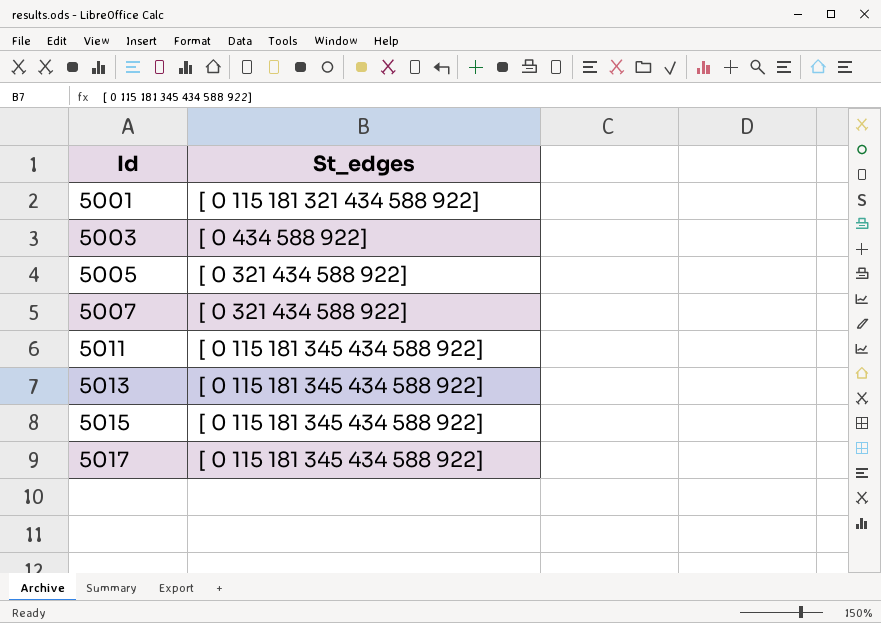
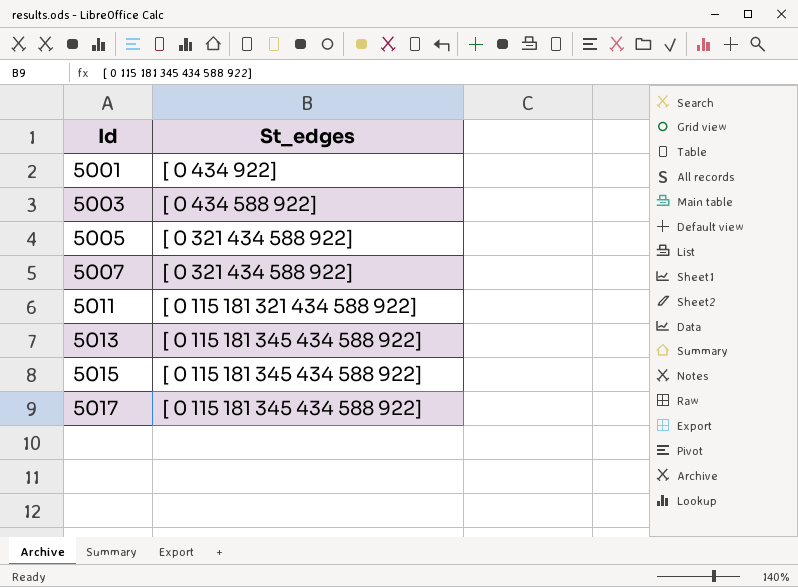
5001 | St_edges: [ 0 115 181 321 434 588 922] -> [ 0 434 922]
5011 | St_edges: [ 0 115 181 345 434 588 922] -> [ 0 115 181 321 434 588 922]

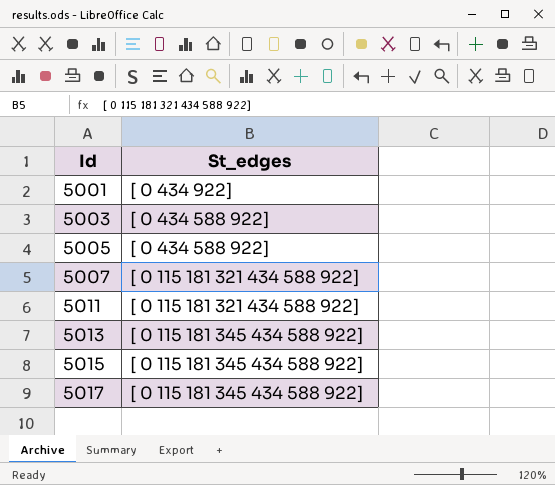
5005 | St_edges: [ 0 321 434 588 922] -> [ 0 434 588 922]
5007 | St_edges: [ 0 321 434 588 922] -> [ 0 115 181 321 434 588 922]

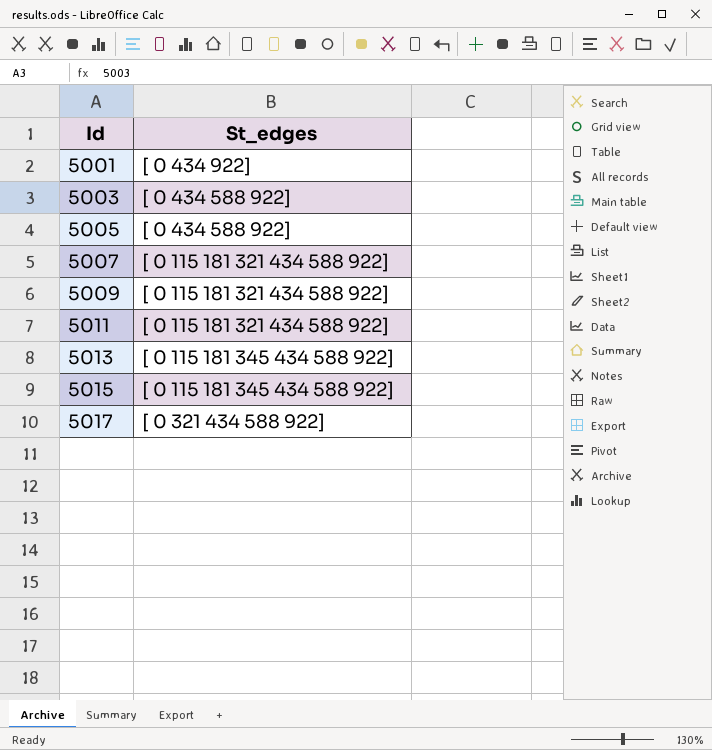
row 5009: none -> [ 0 115 181 321 434 588 922]
5017 | St_edges: [ 0 115 181 345 434 588 922] -> [ 0 321 434 588 922]

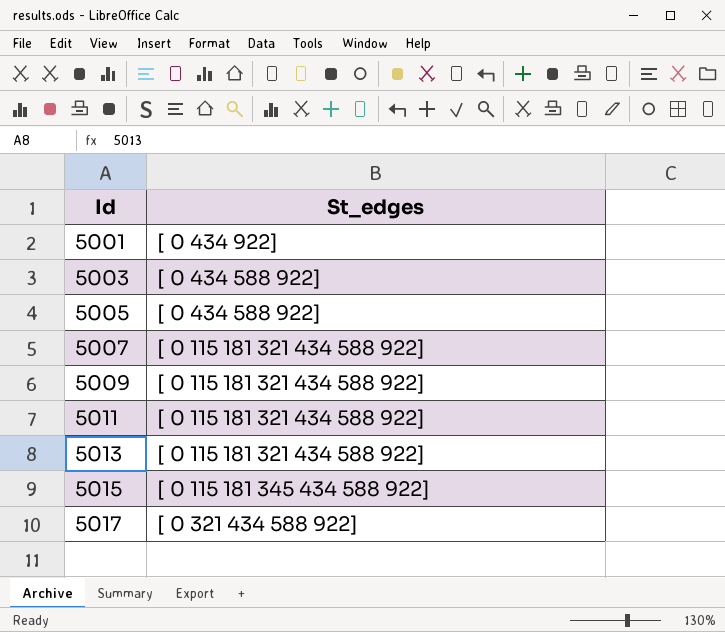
5013 | St_edges: [ 0 115 181 345 434 588 922] -> [ 0 115 181 321 434 588 922]

